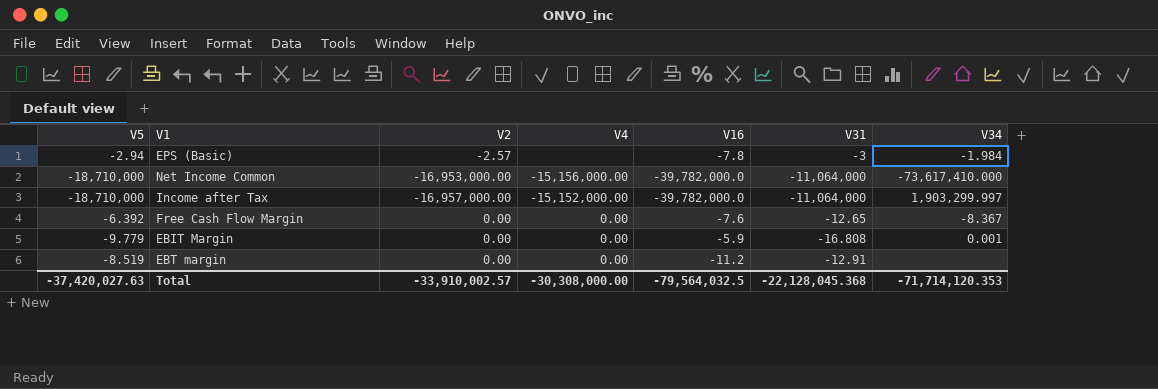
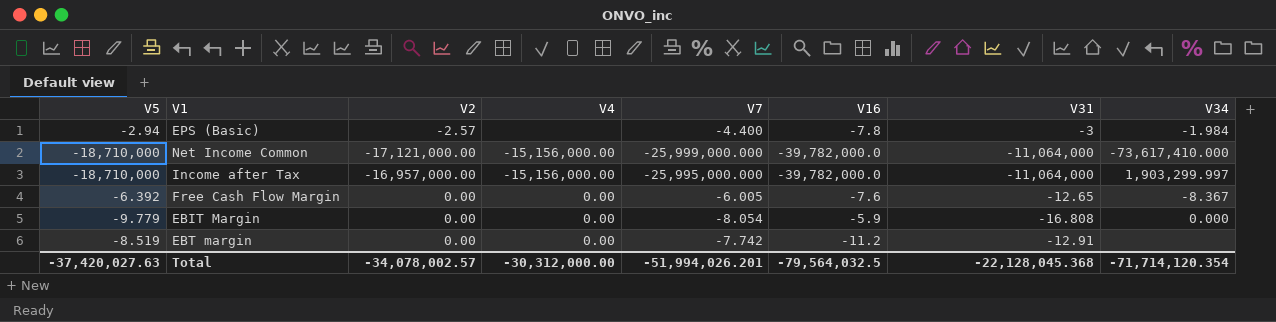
column V7 | position: none -> 5
Net Income Common | V2: -16,953,000.00 -> -17,121,000.00
Income after Tax | V4: -15,152,000.00 -> -15,156,000.00
EBIT Margin | V34: 0.001 -> 0.000
Total | V2: -33,910,002.57 -> -34,078,002.57
Total | V4: -30,308,000.00 -> -30,312,000.00
Total | V34: -71,714,120.353 -> -71,714,120.354

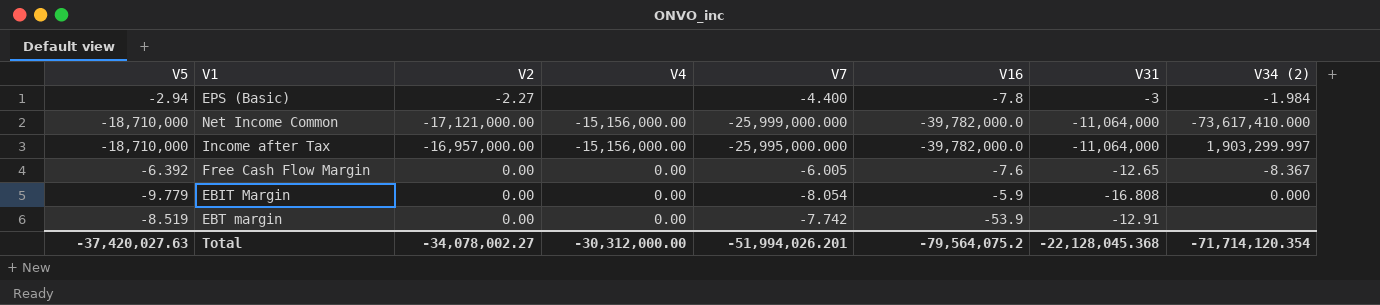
column name: V34 -> V34 (2)
EPS (Basic) | V2: -2.57 -> -2.27
EBT margin | V16: -11.2 -> -53.9
Total | V2: -34,078,002.57 -> -34,078,002.27
Total | V16: -79,564,032.5 -> -79,564,075.2

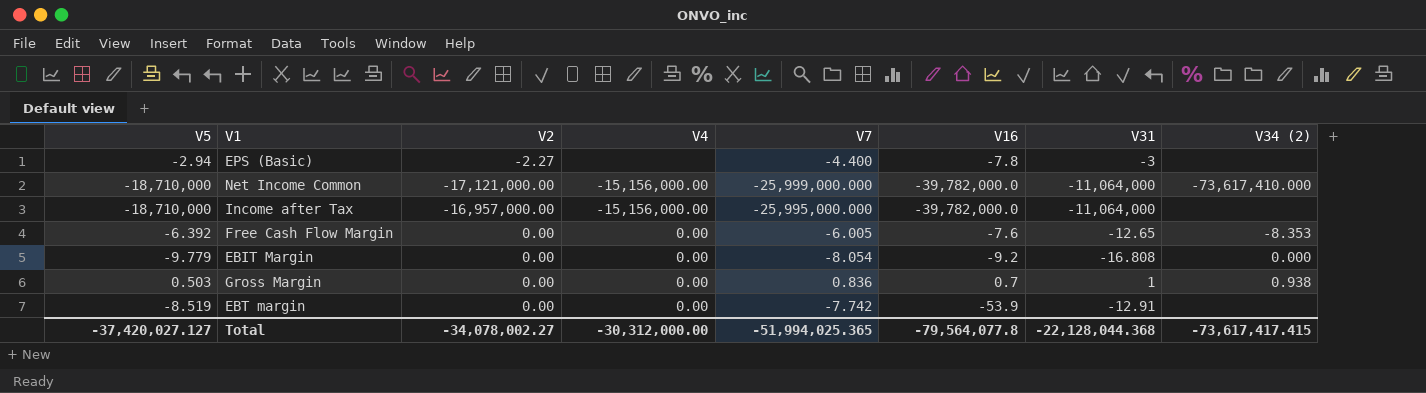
EPS (Basic) | V34 (2): -1.984 -> none
Income after Tax | V34 (2): 1,903,299.997 -> none
Free Cash Flow Margin | V34 (2): -8.367 -> -8.353
EBIT Margin | V16: -5.9 -> -9.2
row Gross Margin: none -> 0.503 | 0.00 | 0.00 | 0.836 | 0.7 | 1 | 0.938
Total | V5: -37,420,027.63 -> -37,420,027.127
Total | V7: -51,994,026.201 -> -51,994,025.365
Total | V16: -79,564,075.2 -> -79,564,077.8
Total | V31: -22,128,045.368 -> -22,128,044.368
Total | V34 (2): -71,714,120.354 -> -73,617,417.415

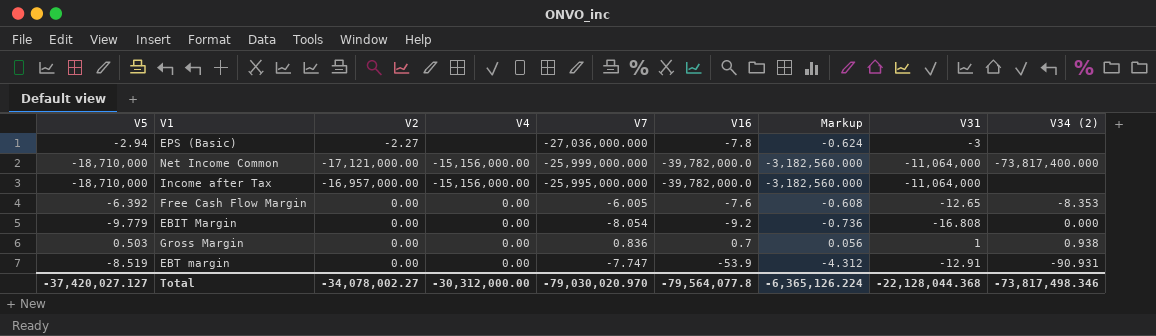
column Markup | formula: none -> [V16] * 0.08
EPS (Basic) | V7: -4.400 -> -27,036,000.000
Net Income Common | V34 (2): -73,617,410.000 -> -73,817,400.000
EBT margin | V7: -7.742 -> -7.747
EBT margin | V34 (2): none -> -90.931
Total | V7: -51,994,025.365 -> -79,030,020.970
Total | V34 (2): -73,617,417.415 -> -73,817,498.346

